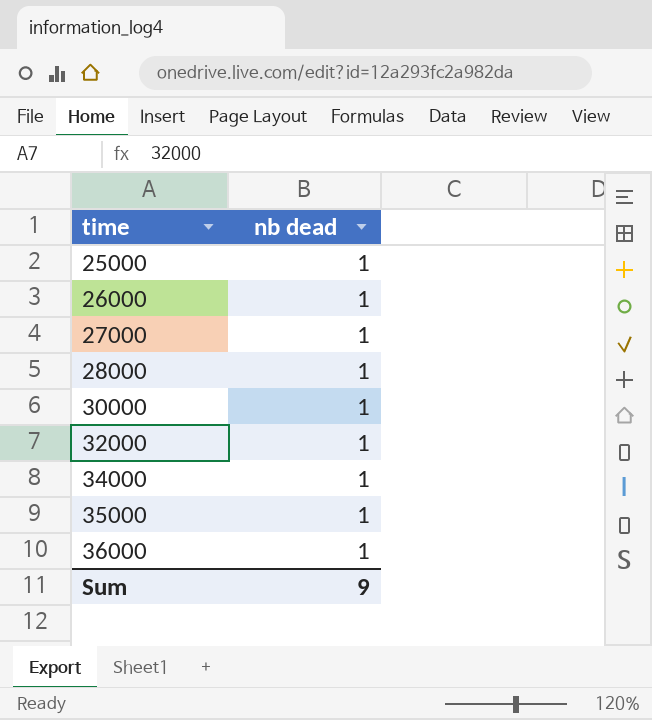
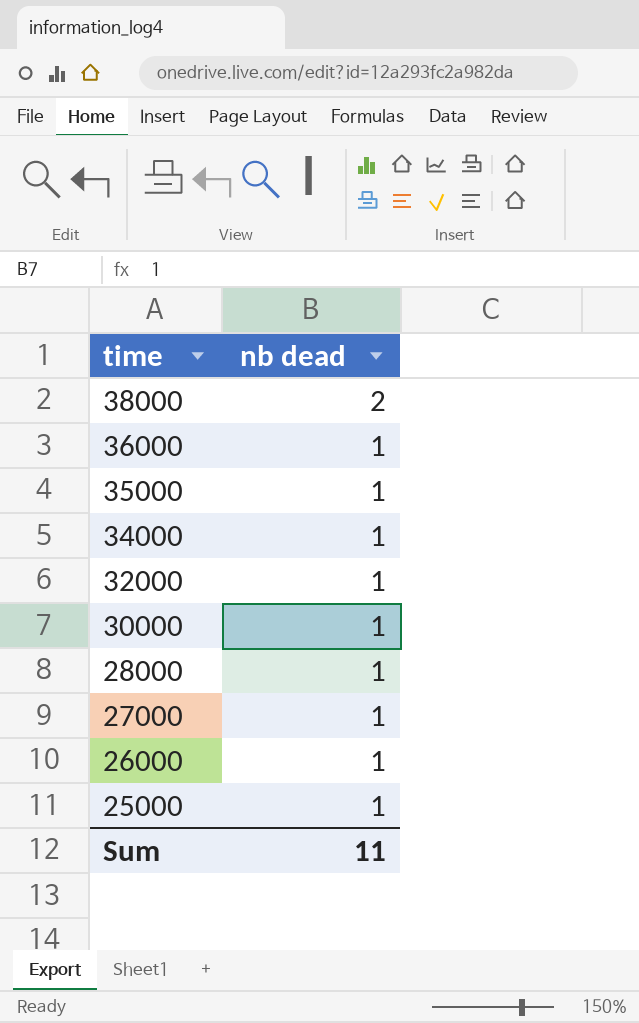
row order: time ascending -> time descending
row 38000: none -> 2
Sum | nb dead: 9 -> 11

